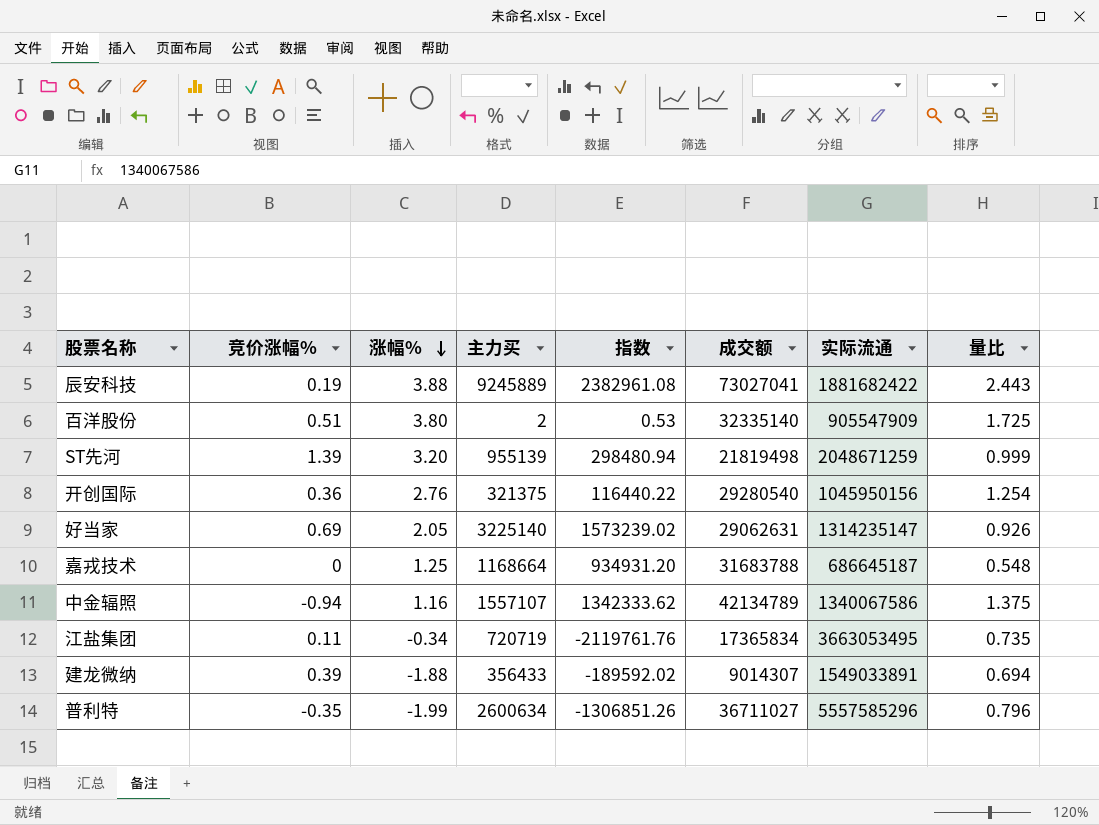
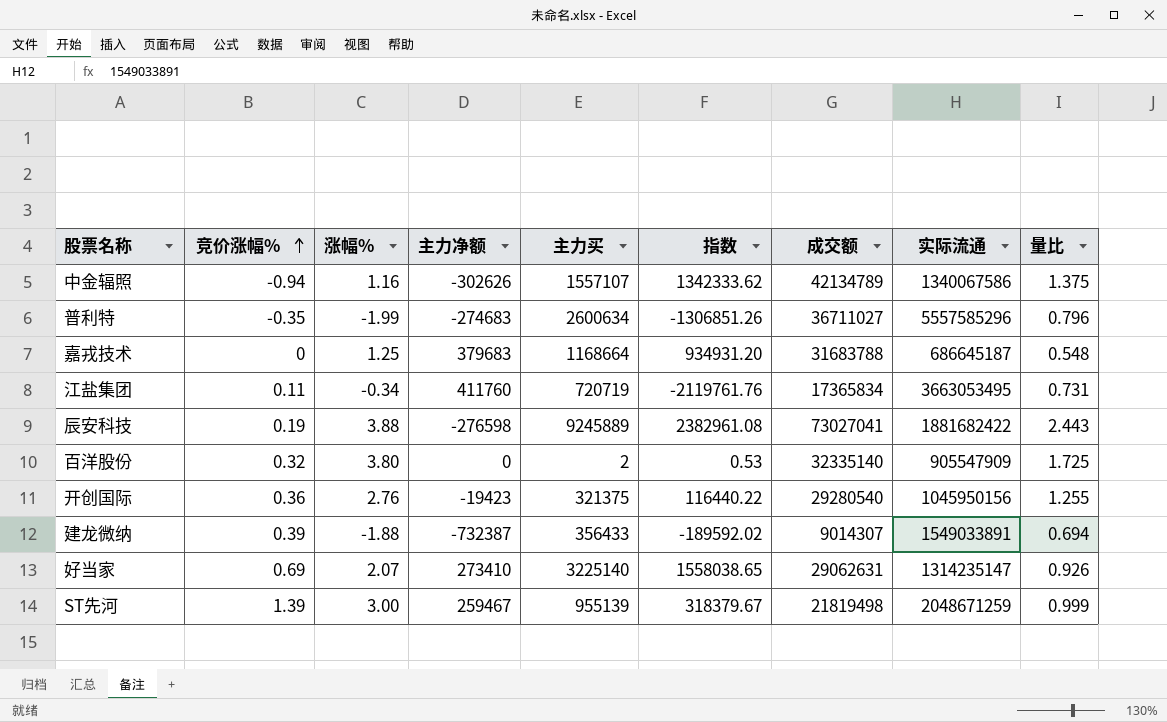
row order: 涨幅% descending -> 竞价涨幅% ascending
column 主力净额 | position: none -> 4
江盐集团 | 量比: 0.735 -> 0.731
百洋股份 | 竞价涨幅%: 0.51 -> 0.32
开创国际 | 量比: 1.254 -> 1.255
好当家 | 涨幅%: 2.05 -> 2.07
好当家 | 指数: 1573239.02 -> 1558038.65
ST先河 | 涨幅%: 3.20 -> 3.00
ST先河 | 指数: 298480.94 -> 318379.67

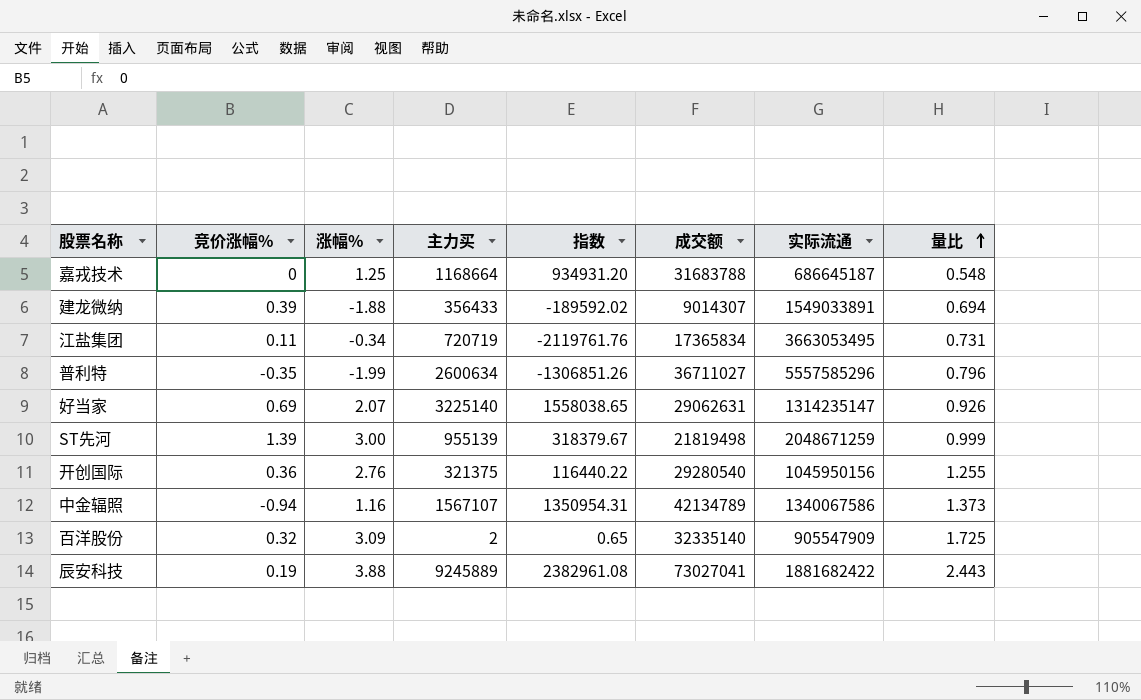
row order: 竞价涨幅% ascending -> 量比 ascending
column 主力净额 | position: 4 -> none
中金辐照 | 主力买: 1557107 -> 1567107
中金辐照 | 指数: 1342333.62 -> 1350954.31
中金辐照 | 量比: 1.375 -> 1.373
百洋股份 | 涨幅%: 3.80 -> 3.09
百洋股份 | 指数: 0.53 -> 0.65

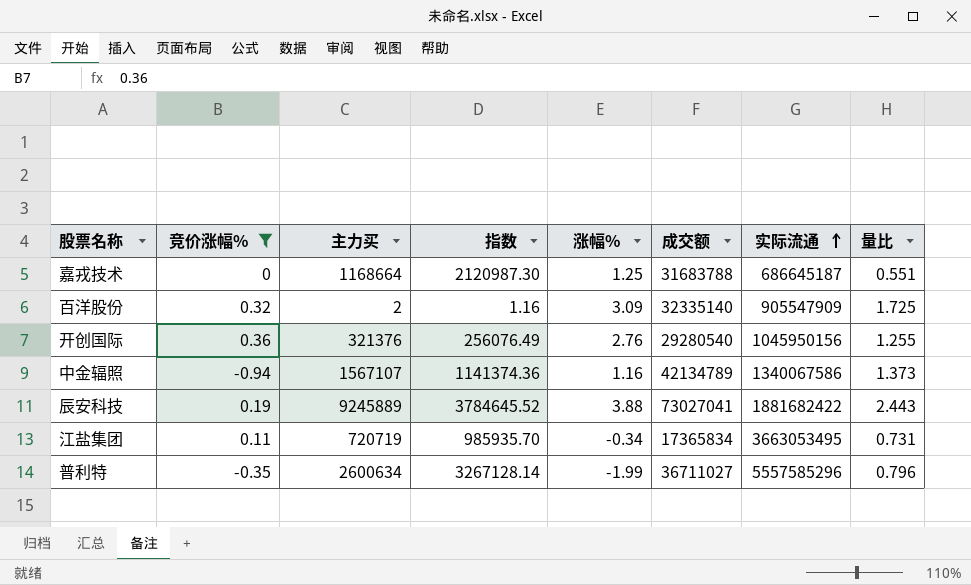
filter: none -> 竞价涨幅% <= 0.36
row order: 量比 ascending -> 实际流通 ascending
column 指数 | formula: [主力买] / [涨幅%] -> [主力买] / [量比]
column 涨幅% | position: 3 -> 5
嘉戎技术 | 量比: 0.548 -> 0.551
开创国际 | 主力买: 321375 -> 321376

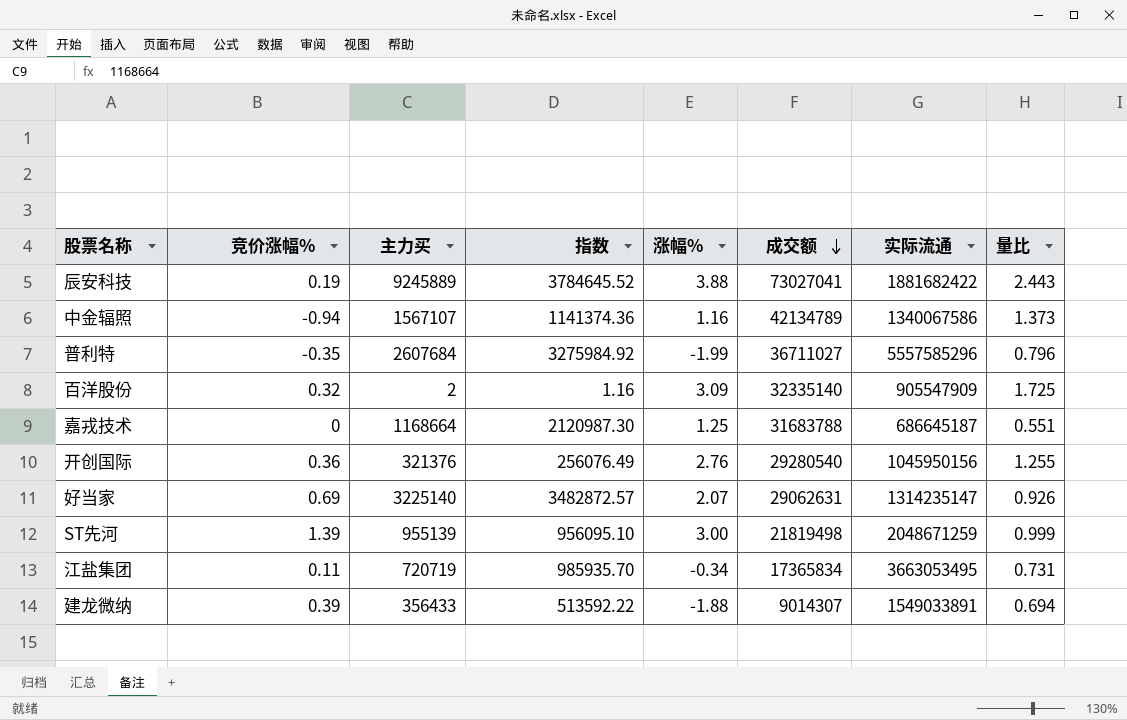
filter: 竞价涨幅% <= 0.36 -> none
row order: 实际流通 ascending -> 成交额 descending
普利特 | 主力买: 2600634 -> 2607684
普利特 | 指数: 3267128.14 -> 3275984.92

